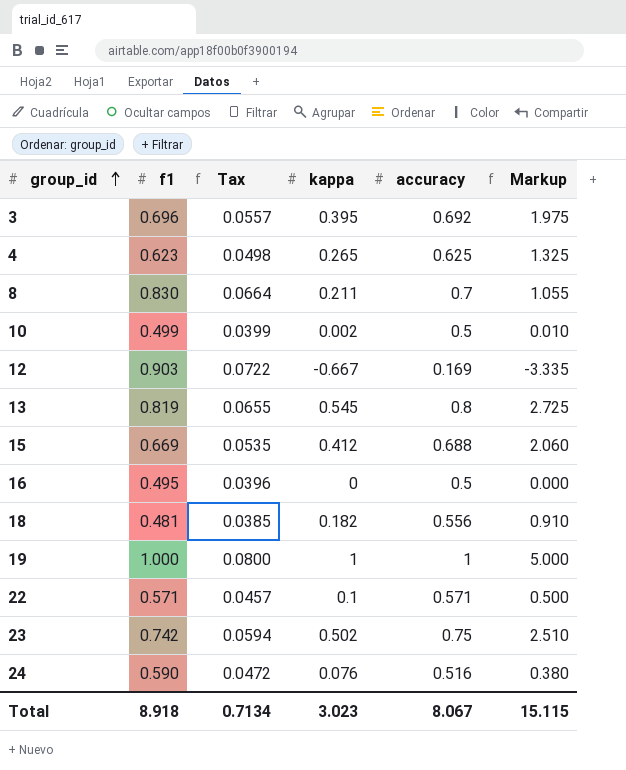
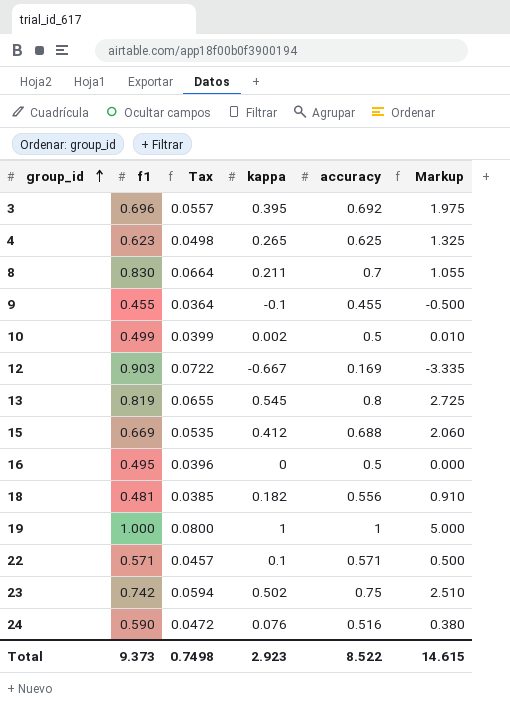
row 9: none -> 0.455 | 0.0364 | -0.1 | 0.455 | -0.500
Total | f1: 8.918 -> 9.373
Total | Tax: 0.7134 -> 0.7498
Total | kappa: 3.023 -> 2.923
Total | accuracy: 8.067 -> 8.522
Total | Markup: 15.115 -> 14.615

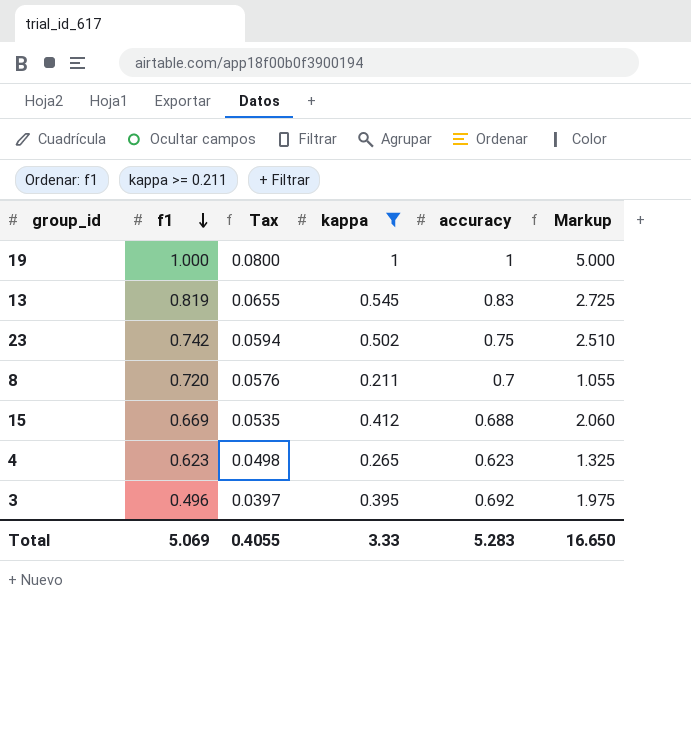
filter: none -> kappa >= 0.211
row order: group_id ascending -> f1 descending
13 | accuracy: 0.8 -> 0.83
8 | f1: 0.830 -> 0.720
8 | Tax: 0.0664 -> 0.0576
4 | accuracy: 0.625 -> 0.623
3 | f1: 0.696 -> 0.496
3 | Tax: 0.0557 -> 0.0397
Total | f1: 9.373 -> 5.069
Total | Tax: 0.7498 -> 0.4055
Total | kappa: 2.923 -> 3.33
Total | accuracy: 8.522 -> 5.283
Total | Markup: 14.615 -> 16.650

